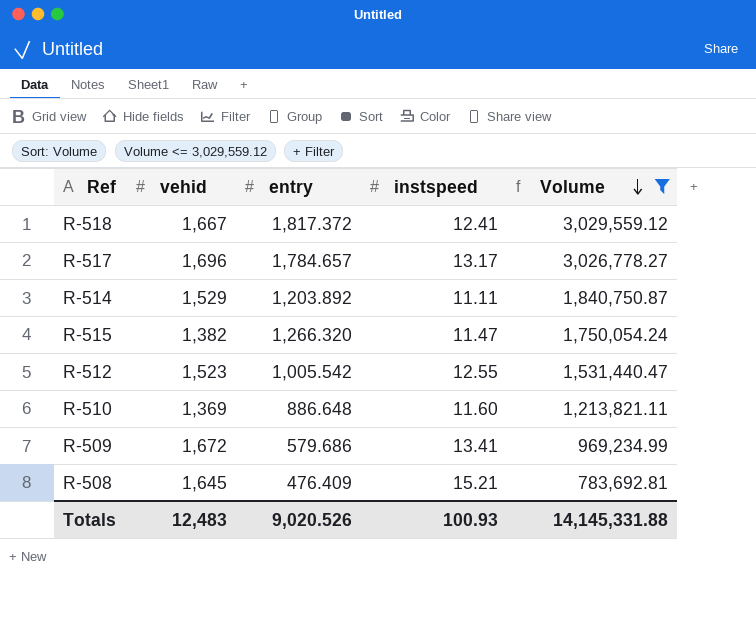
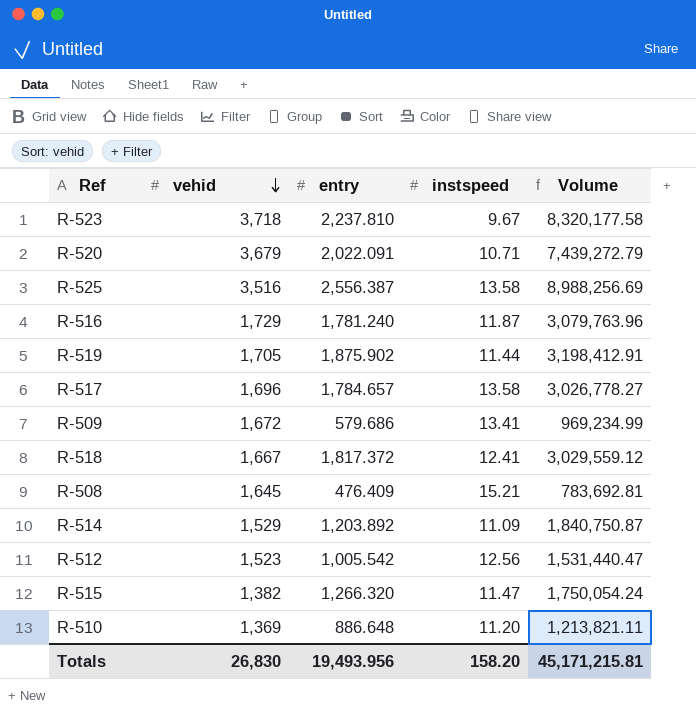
filter: Volume <= 3,029,559.12 -> none
row order: Volume descending -> vehid descending
R-517 | instspeed: 13.17 -> 13.58
R-514 | instspeed: 11.11 -> 11.09
R-512 | instspeed: 12.55 -> 12.56
R-510 | instspeed: 11.60 -> 11.20
Totals | vehid: 12,483 -> 26,830
Totals | entry: 9,020.526 -> 19,493.956
Totals | instspeed: 100.93 -> 158.20
Totals | Volume: 14,145,331.88 -> 45,171,215.81

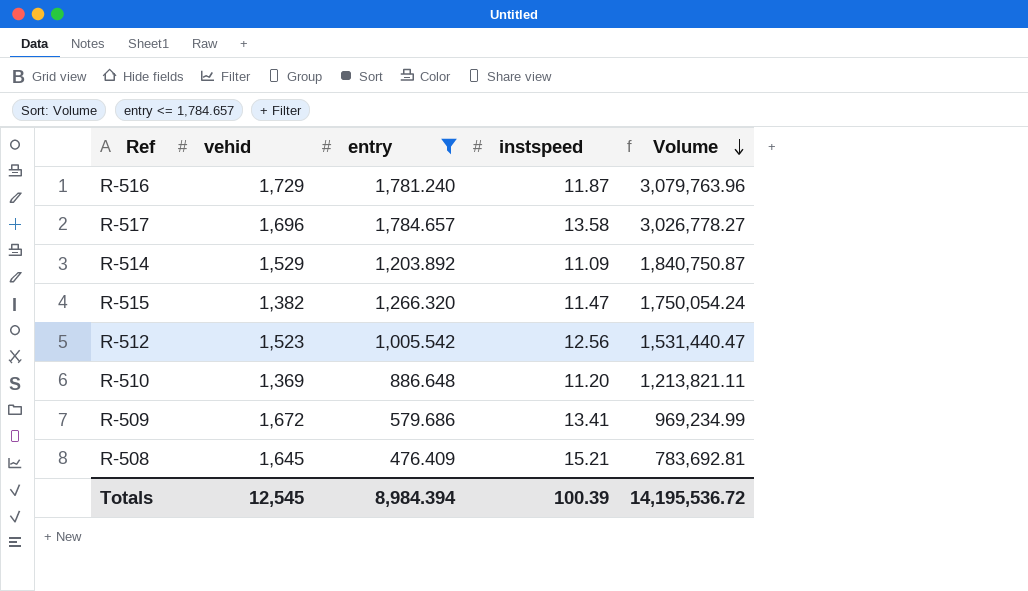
filter: none -> entry <= 1,784.657
row order: vehid descending -> Volume descending
Totals | vehid: 26,830 -> 12,545
Totals | entry: 19,493.956 -> 8,984.394
Totals | instspeed: 158.20 -> 100.39
Totals | Volume: 45,171,215.81 -> 14,195,536.72

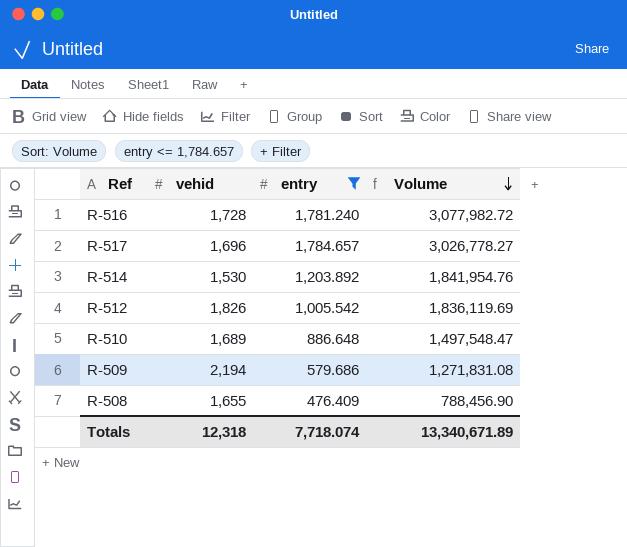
column instspeed | position: 4 -> none
row R-515: 1,382 | 1,266.320 | 11.47 | 1,750,054.24 -> none
R-516 | vehid: 1,729 -> 1,728
R-516 | Volume: 3,079,763.96 -> 3,077,982.72
R-514 | vehid: 1,529 -> 1,530
R-514 | Volume: 1,840,750.87 -> 1,841,954.76
R-512 | vehid: 1,523 -> 1,826
R-512 | Volume: 1,531,440.47 -> 1,836,119.69
R-510 | vehid: 1,369 -> 1,689
R-510 | Volume: 1,213,821.11 -> 1,497,548.47
R-509 | vehid: 1,672 -> 2,194
R-509 | Volume: 969,234.99 -> 1,271,831.08
R-508 | vehid: 1,645 -> 1,655
R-508 | Volume: 783,692.81 -> 788,456.90
Totals | vehid: 12,545 -> 12,318
Totals | entry: 8,984.394 -> 7,718.074
Totals | Volume: 14,195,536.72 -> 13,340,671.89

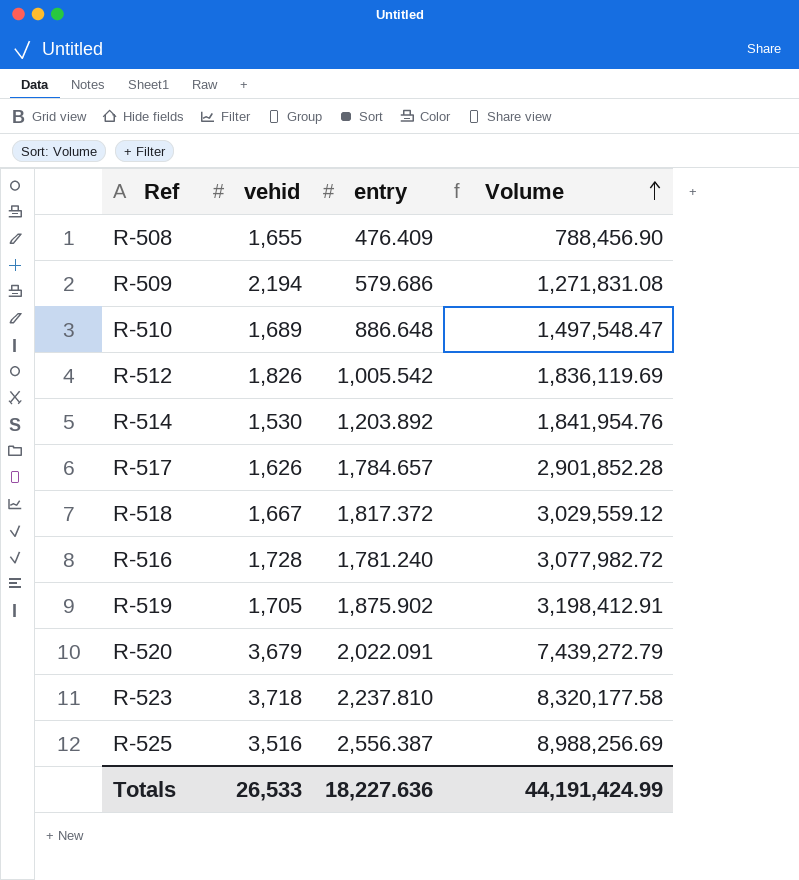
filter: entry <= 1,784.657 -> none
row order: Volume descending -> Volume ascending
R-517 | vehid: 1,696 -> 1,626
R-517 | Volume: 3,026,778.27 -> 2,901,852.28
Totals | vehid: 12,318 -> 26,533
Totals | entry: 7,718.074 -> 18,227.636
Totals | Volume: 13,340,671.89 -> 44,191,424.99

